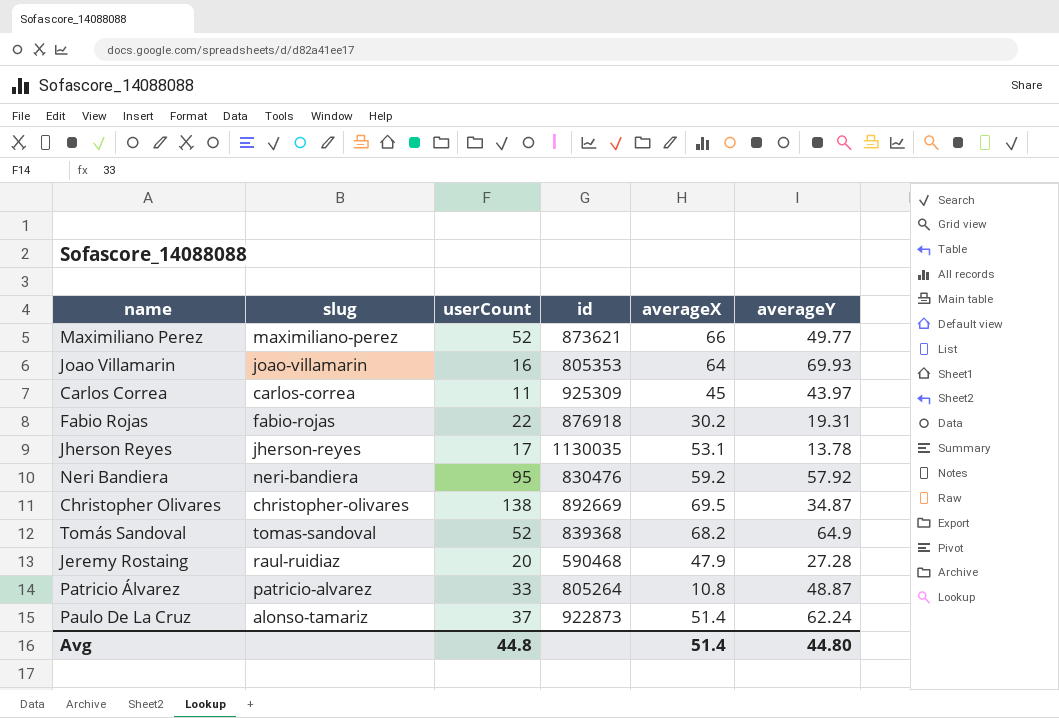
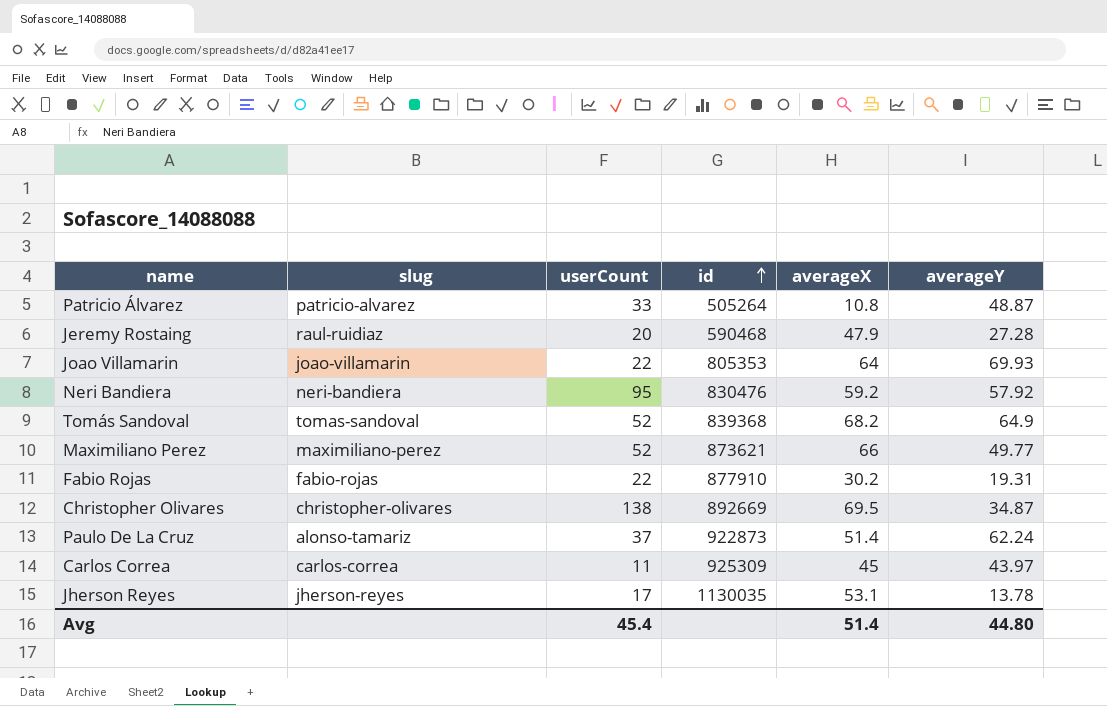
row order: none -> id ascending
Patricio Álvarez | id: 805264 -> 505264
Joao Villamarin | userCount: 16 -> 22
Fabio Rojas | id: 876918 -> 877910
Avg | userCount: 44.8 -> 45.4

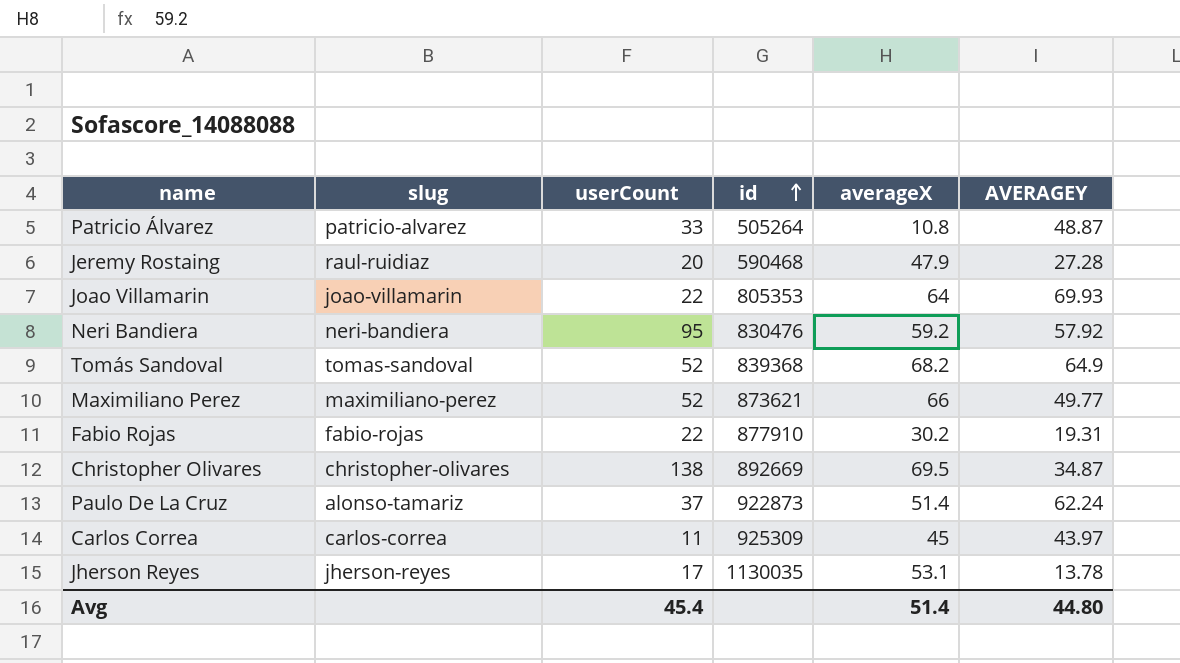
column name: averageY -> AVERAGEY

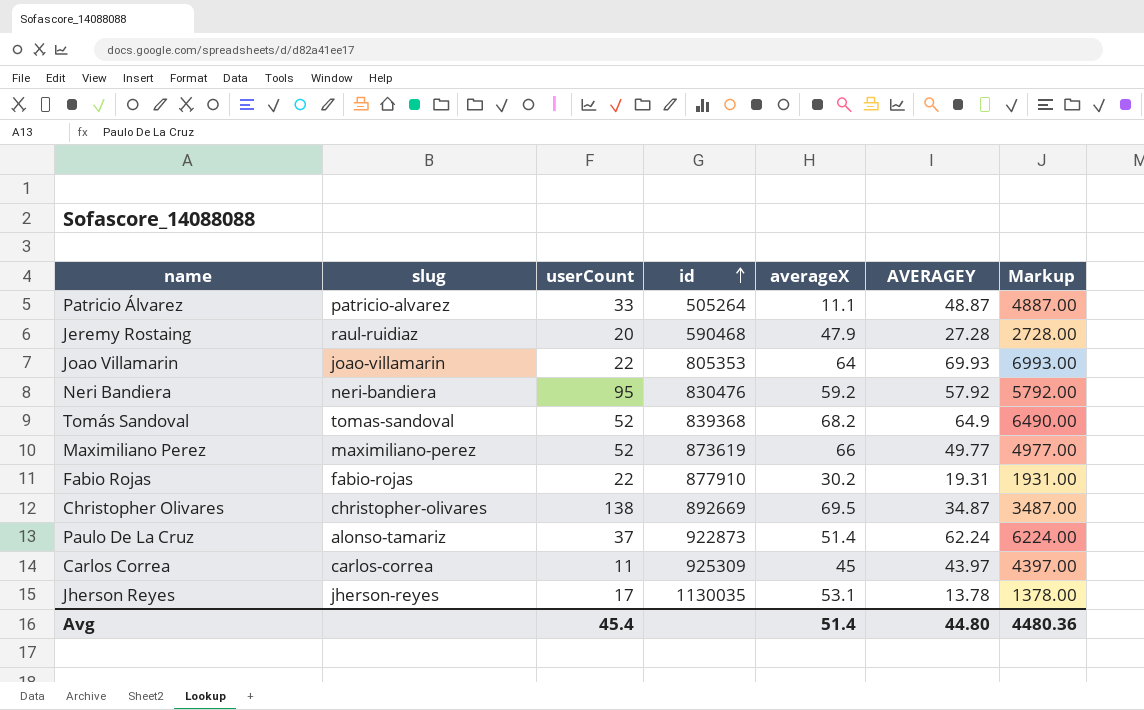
column Markup | formula: none -> [AVERAGEY] * 100
Patricio Álvarez | averageX: 10.8 -> 11.1
Maximiliano Perez | id: 873621 -> 873619

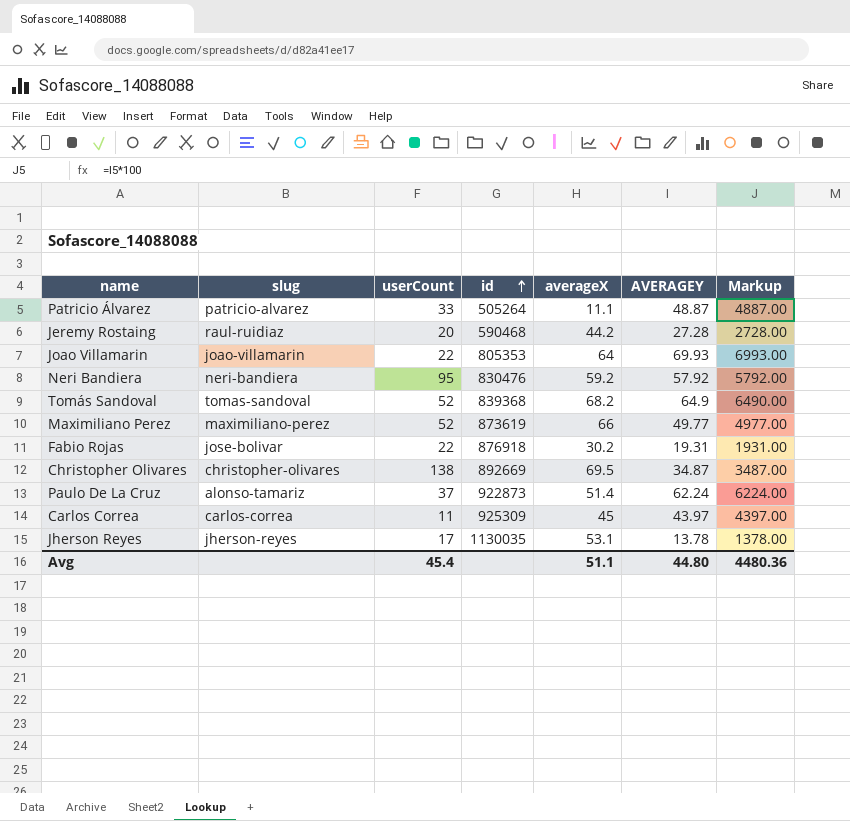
Jeremy Rostaing | averageX: 47.9 -> 44.2
Fabio Rojas | slug: fabio-rojas -> jose-bolivar
Fabio Rojas | id: 877910 -> 876918
Avg | averageX: 51.4 -> 51.1

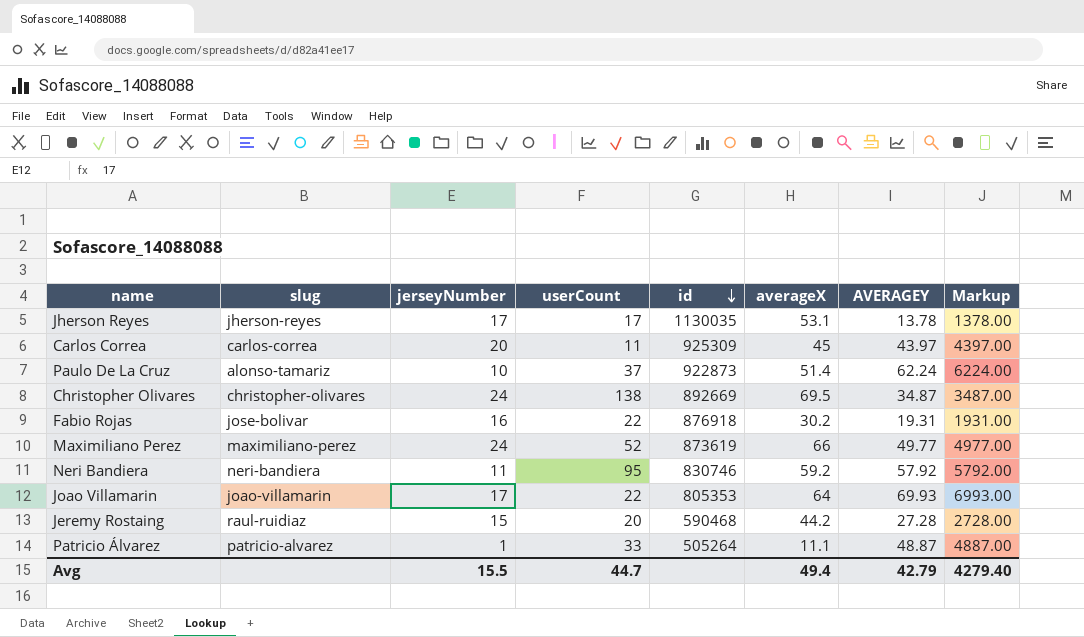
row order: id ascending -> id descending
column jerseyNumber | position: none -> 3
row Tomás Sandoval: tomas-sandoval | 52 | 839368 | 68.2 | 64.9 | 6490.00 -> none
Neri Bandiera | id: 830476 -> 830746
Avg | userCount: 45.4 -> 44.7
Avg | averageX: 51.1 -> 49.4
Avg | AVERAGEY: 44.80 -> 42.79
Avg | Markup: 4480.36 -> 4279.40

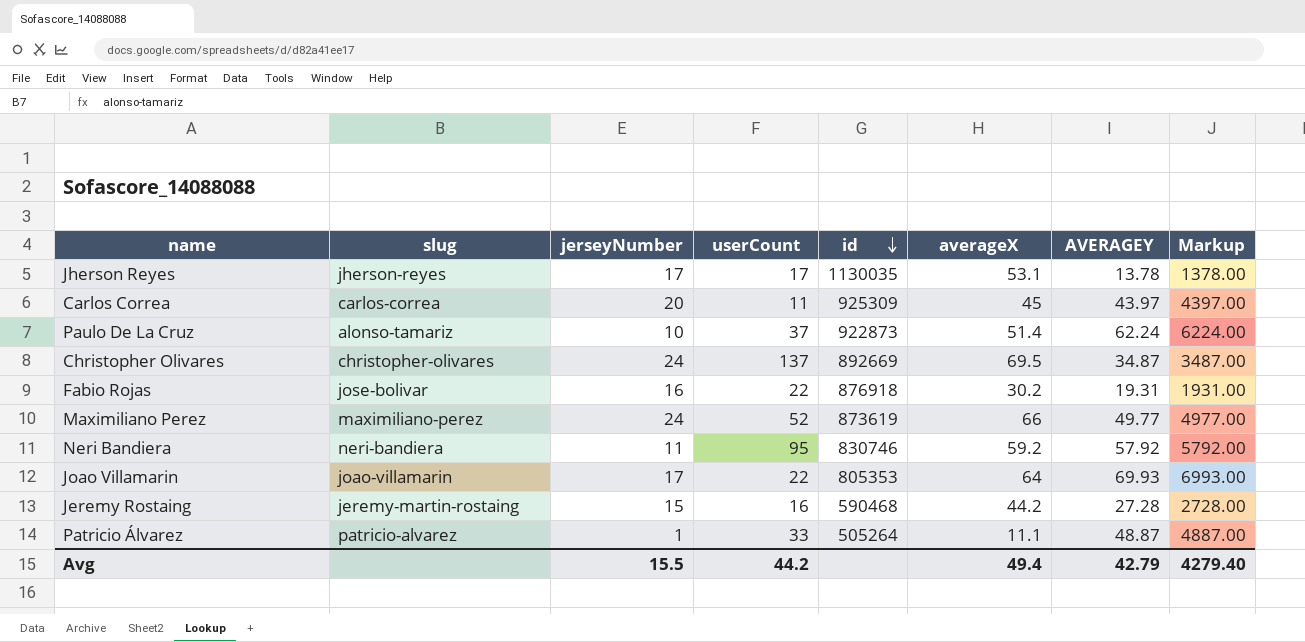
Christopher Olivares | userCount: 138 -> 137
Jeremy Rostaing | slug: raul-ruidiaz -> jeremy-martin-rostaing
Jeremy Rostaing | userCount: 20 -> 16
Avg | userCount: 44.7 -> 44.2

